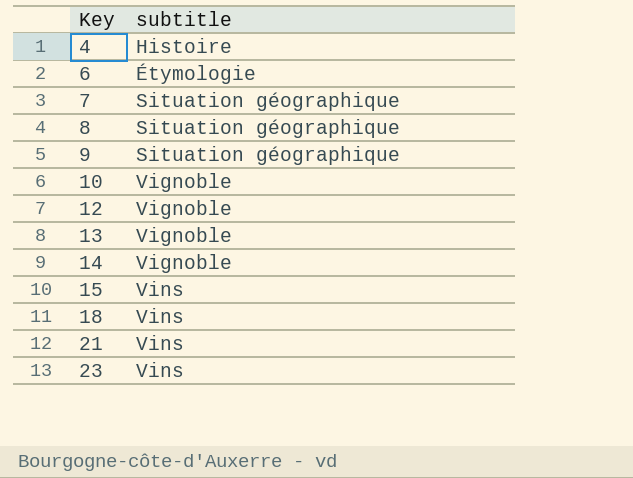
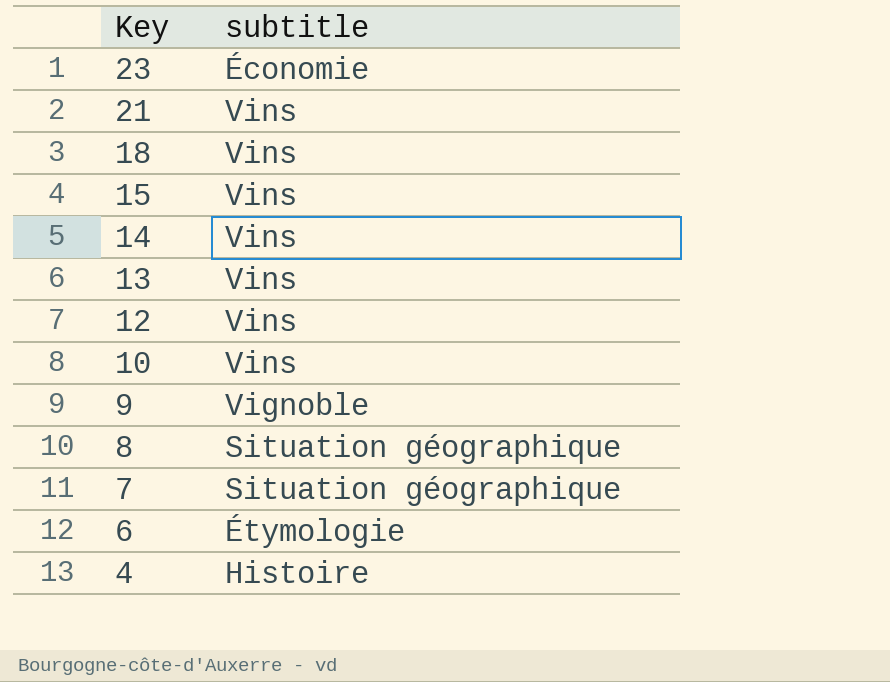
row order: Key ascending -> Key descending
23 | subtitle: Vins -> Économie
14 | subtitle: Vignoble -> Vins
13 | subtitle: Vignoble -> Vins
12 | subtitle: Vignoble -> Vins
10 | subtitle: Vignoble -> Vins
9 | subtitle: Situation géographique -> Vignoble

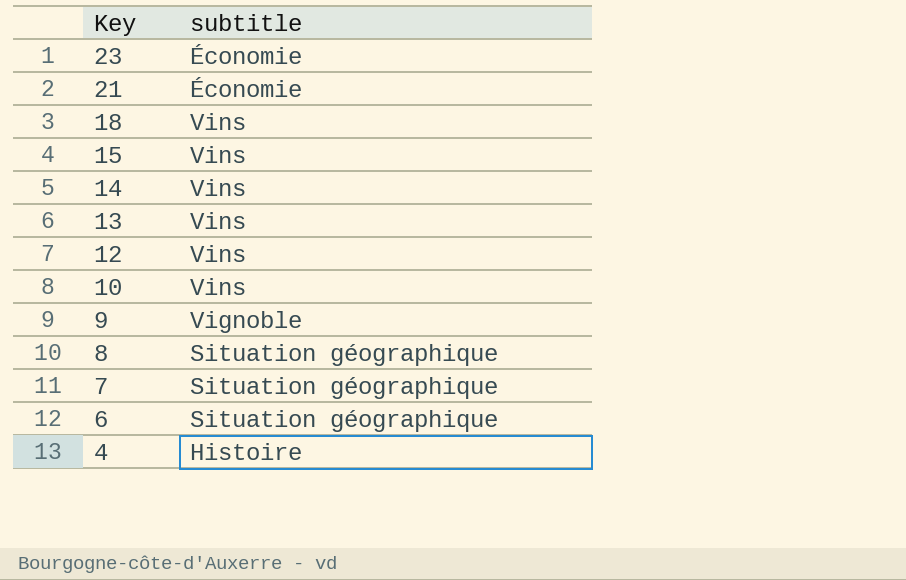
21 | subtitle: Vins -> Économie
6 | subtitle: Étymologie -> Situation géographique

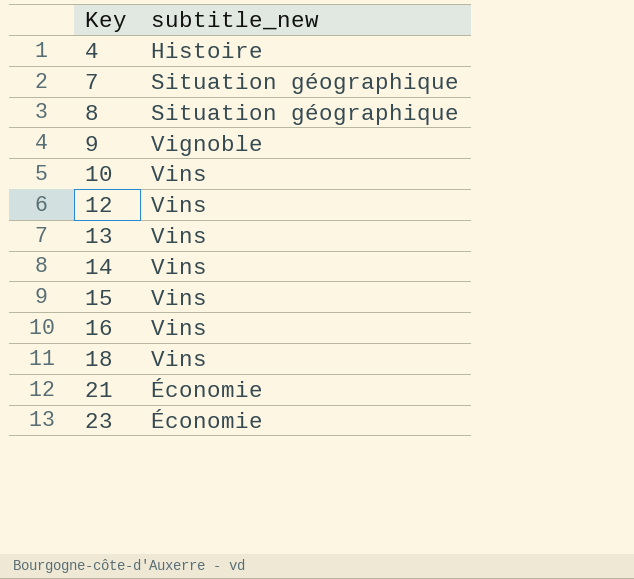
row order: Key descending -> Key ascending
column name: subtitle -> subtitle_new
row 6: Situation géographique -> none
row 16: none -> Vins

